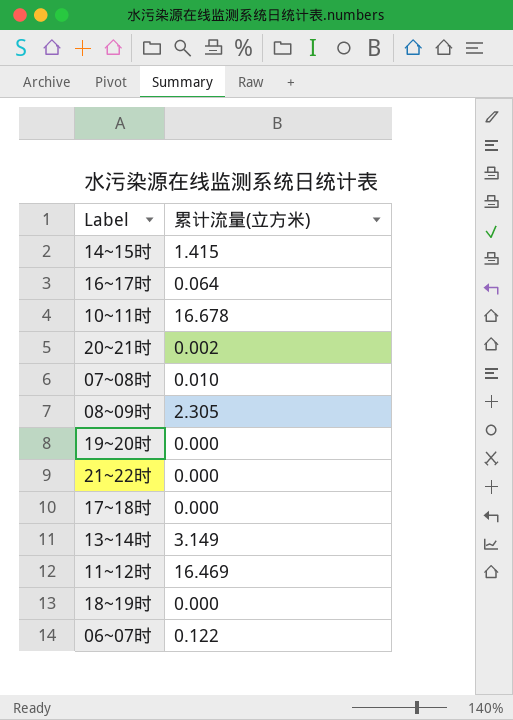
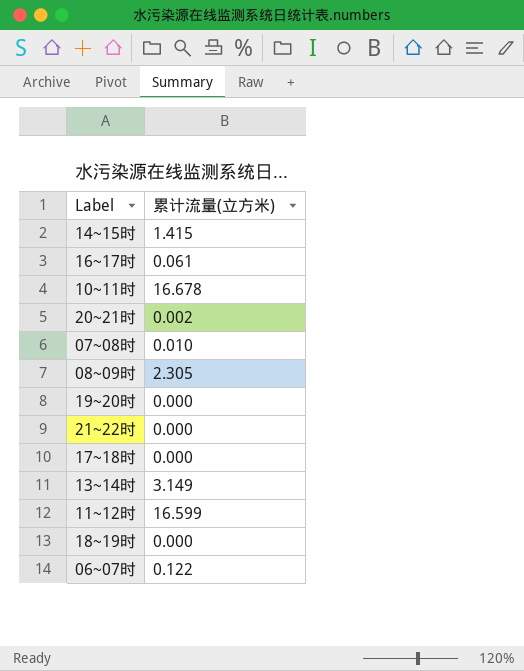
16~17时 | 累计流量(立方米): 0.064 -> 0.061
11~12时 | 累计流量(立方米): 16.469 -> 16.599

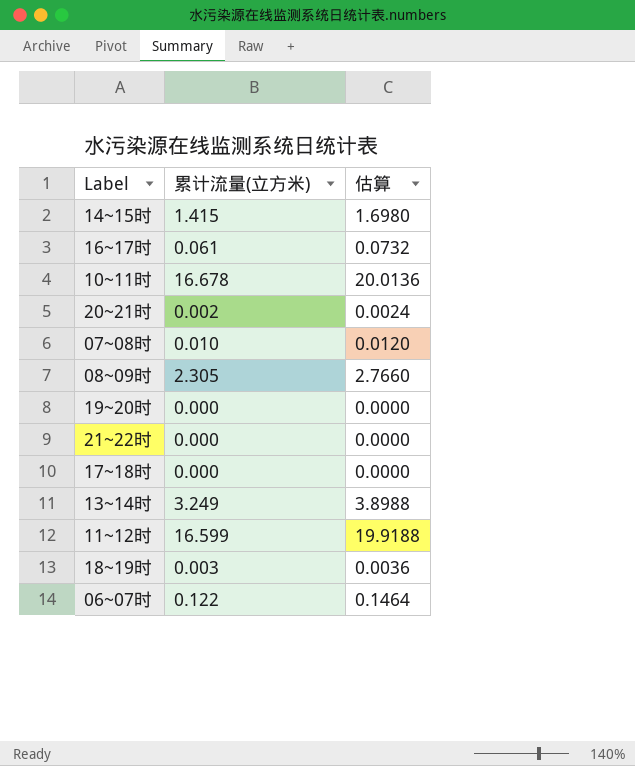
column 估算 | formula: none -> [累计流量(立方米)] * 1.2
13~14时 | 累计流量(立方米): 3.149 -> 3.249
18~19时 | 累计流量(立方米): 0.000 -> 0.003

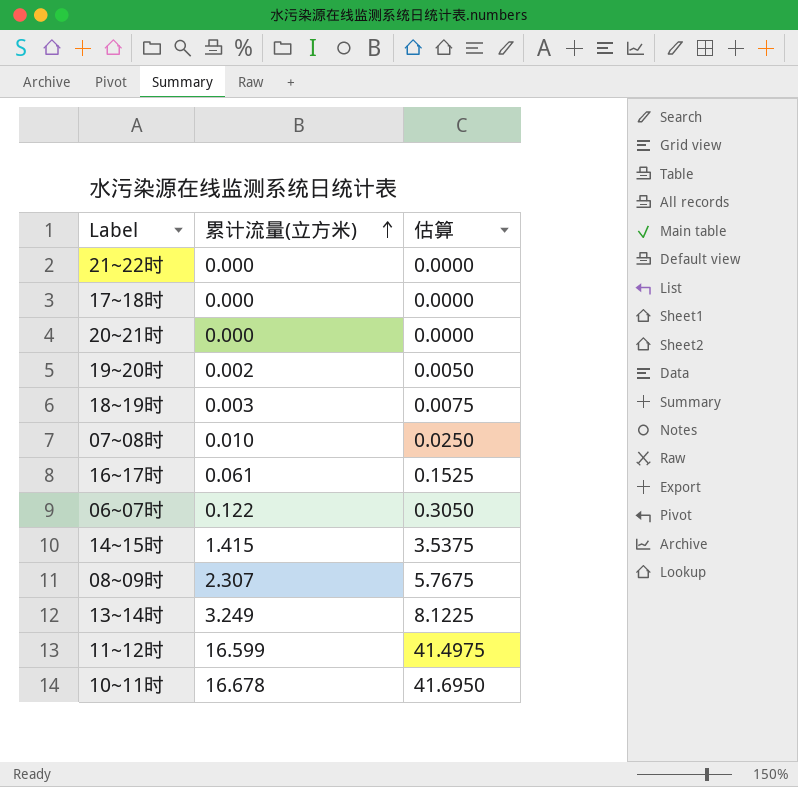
row order: none -> 累计流量(立方米) ascending
column 估算 | formula: [累计流量(立方米)] * 1.2 -> [累计流量(立方米)] * 2.5
20~21时 | 累计流量(立方米): 0.002 -> 0.000
19~20时 | 累计流量(立方米): 0.000 -> 0.002
08~09时 | 累计流量(立方米): 2.305 -> 2.307

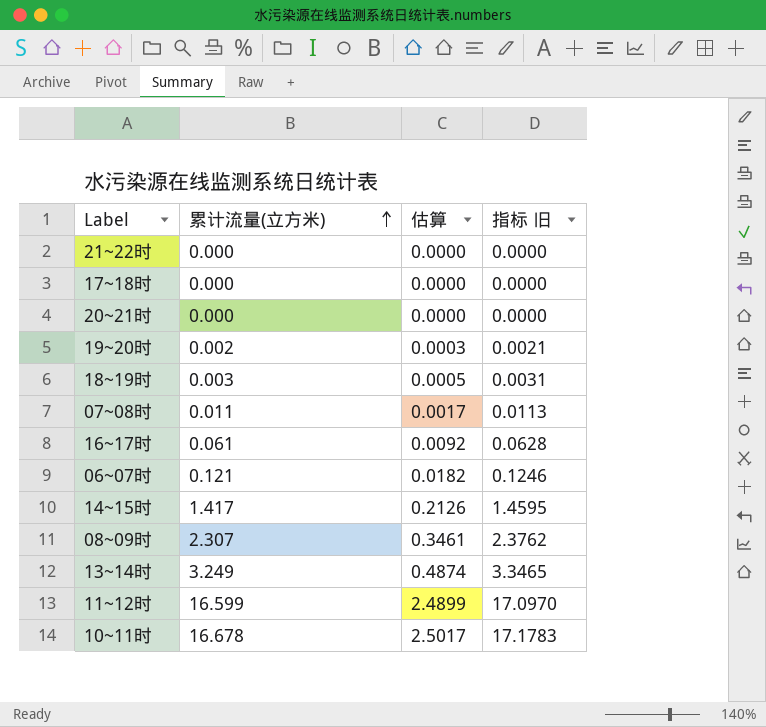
column 估算 | formula: [累计流量(立方米)] * 2.5 -> [累计流量(立方米)] * 0.15
column 指标 旧 | formula: none -> [累计流量(立方米)] * 1.03
07~08时 | 累计流量(立方米): 0.010 -> 0.011
06~07时 | 累计流量(立方米): 0.122 -> 0.121
14~15时 | 累计流量(立方米): 1.415 -> 1.417

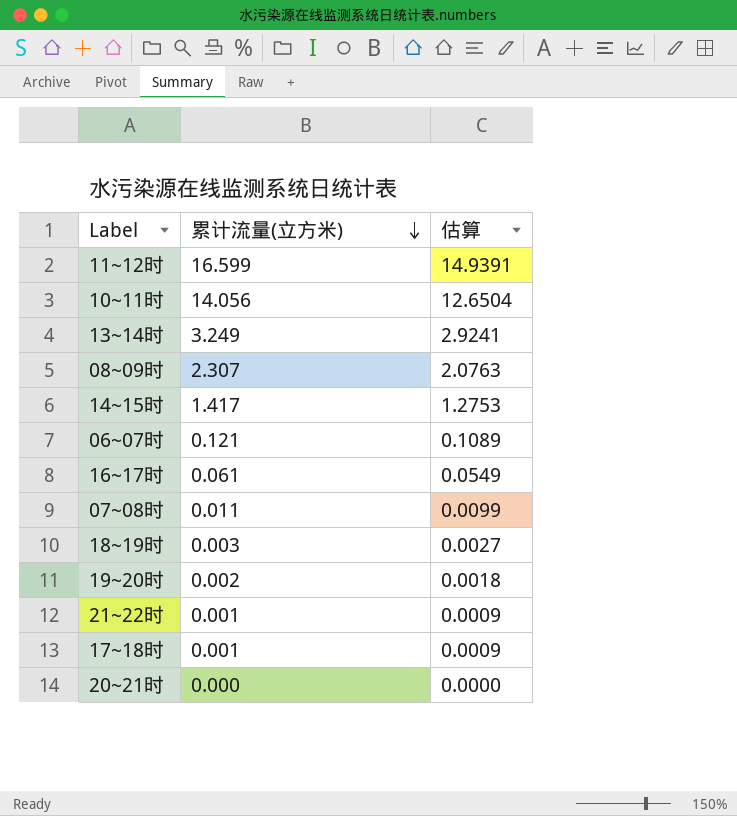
row order: 累计流量(立方米) ascending -> 累计流量(立方米) descending
column 指标 旧 | formula: [累计流量(立方米)] * 1.03 -> none
column 估算 | formula: [累计流量(立方米)] * 0.15 -> [累计流量(立方米)] * 0.9
10~11时 | 累计流量(立方米): 16.678 -> 14.056
21~22时 | 累计流量(立方米): 0.000 -> 0.001
17~18时 | 累计流量(立方米): 0.000 -> 0.001

